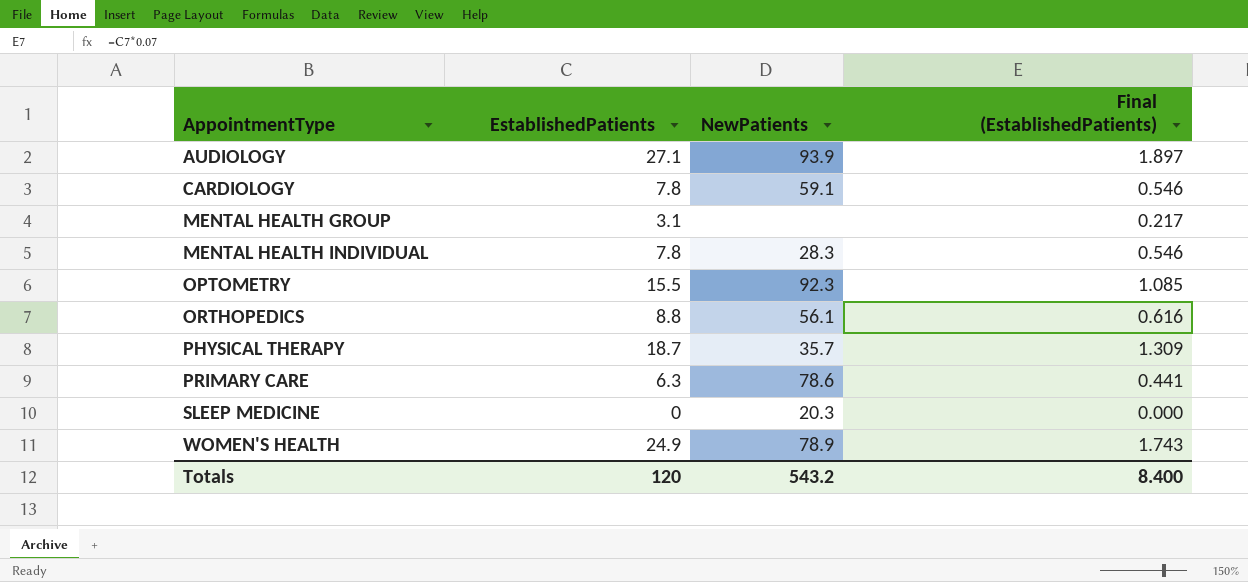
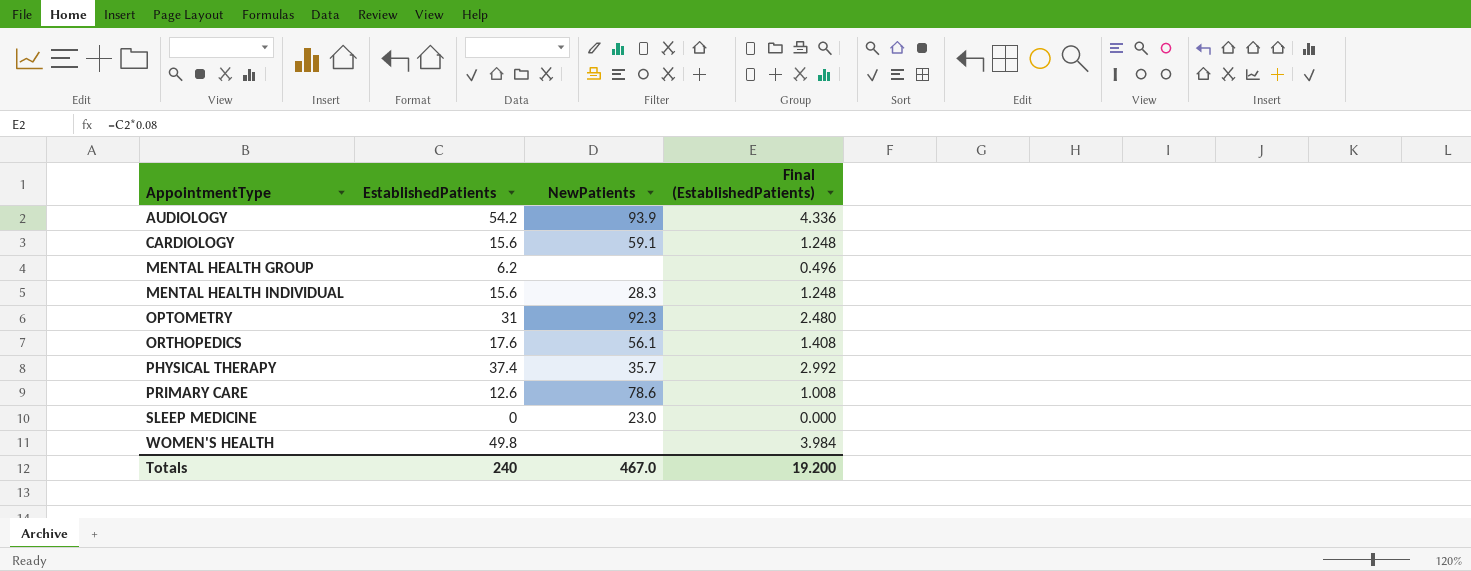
column Final (EstablishedPatients) | formula: [EstablishedPatients] * 0.07 -> [EstablishedPatients] * 0.08
AUDIOLOGY | EstablishedPatients: 27.1 -> 54.2
CARDIOLOGY | EstablishedPatients: 7.8 -> 15.6
MENTAL HEALTH GROUP | EstablishedPatients: 3.1 -> 6.2
MENTAL HEALTH INDIVIDUAL | EstablishedPatients: 7.8 -> 15.6
OPTOMETRY | EstablishedPatients: 15.5 -> 31
ORTHOPEDICS | EstablishedPatients: 8.8 -> 17.6
PHYSICAL THERAPY | EstablishedPatients: 18.7 -> 37.4
PRIMARY CARE | EstablishedPatients: 6.3 -> 12.6
SLEEP MEDICINE | NewPatients: 20.3 -> 23.0
WOMEN'S HEALTH | EstablishedPatients: 24.9 -> 49.8
WOMEN'S HEALTH | NewPatients: 78.9 -> none
Totals | EstablishedPatients: 120 -> 240
Totals | NewPatients: 543.2 -> 467.0
Totals | Final (EstablishedPatients): 8.400 -> 19.200

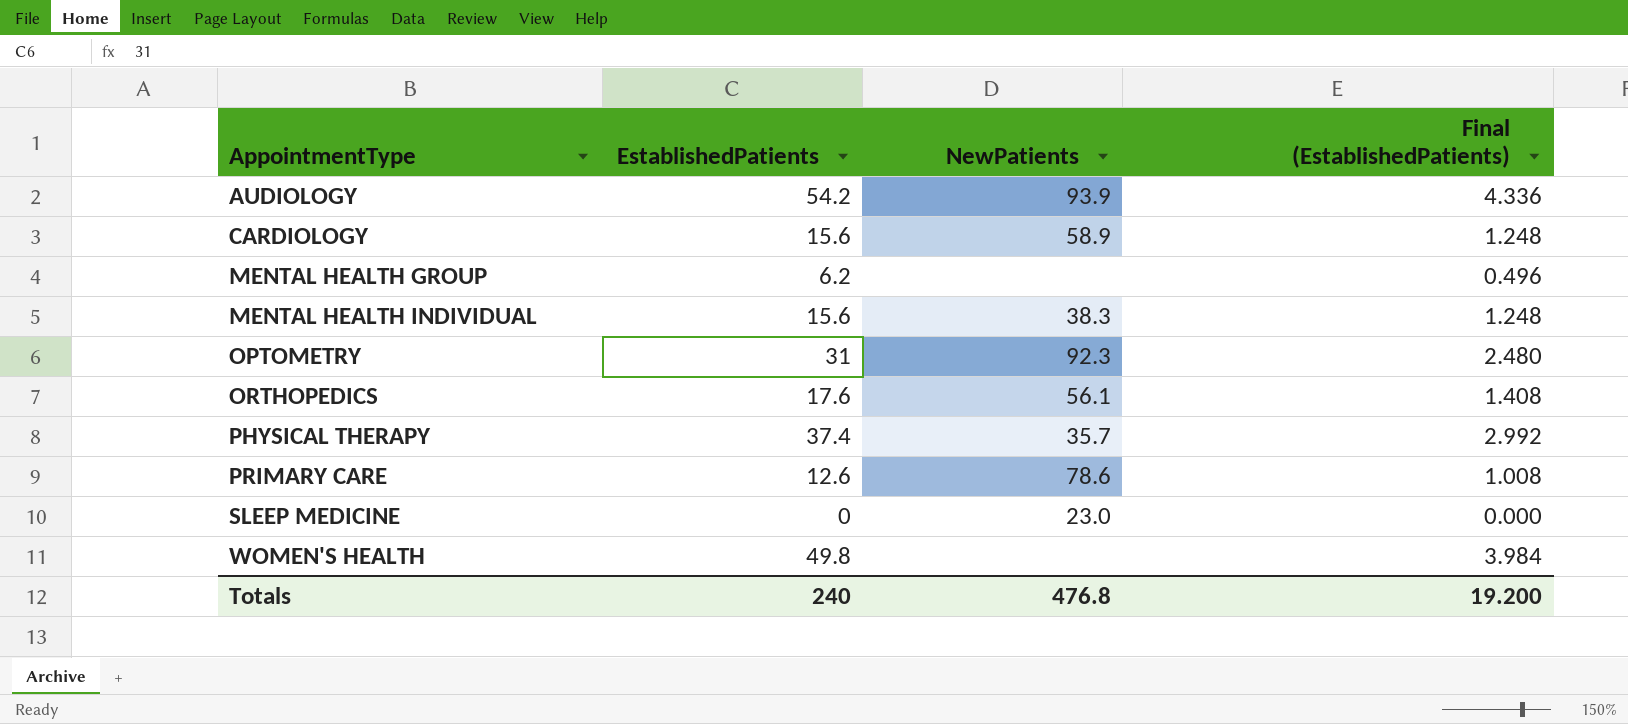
CARDIOLOGY | NewPatients: 59.1 -> 58.9
MENTAL HEALTH INDIVIDUAL | NewPatients: 28.3 -> 38.3
Totals | NewPatients: 467.0 -> 476.8

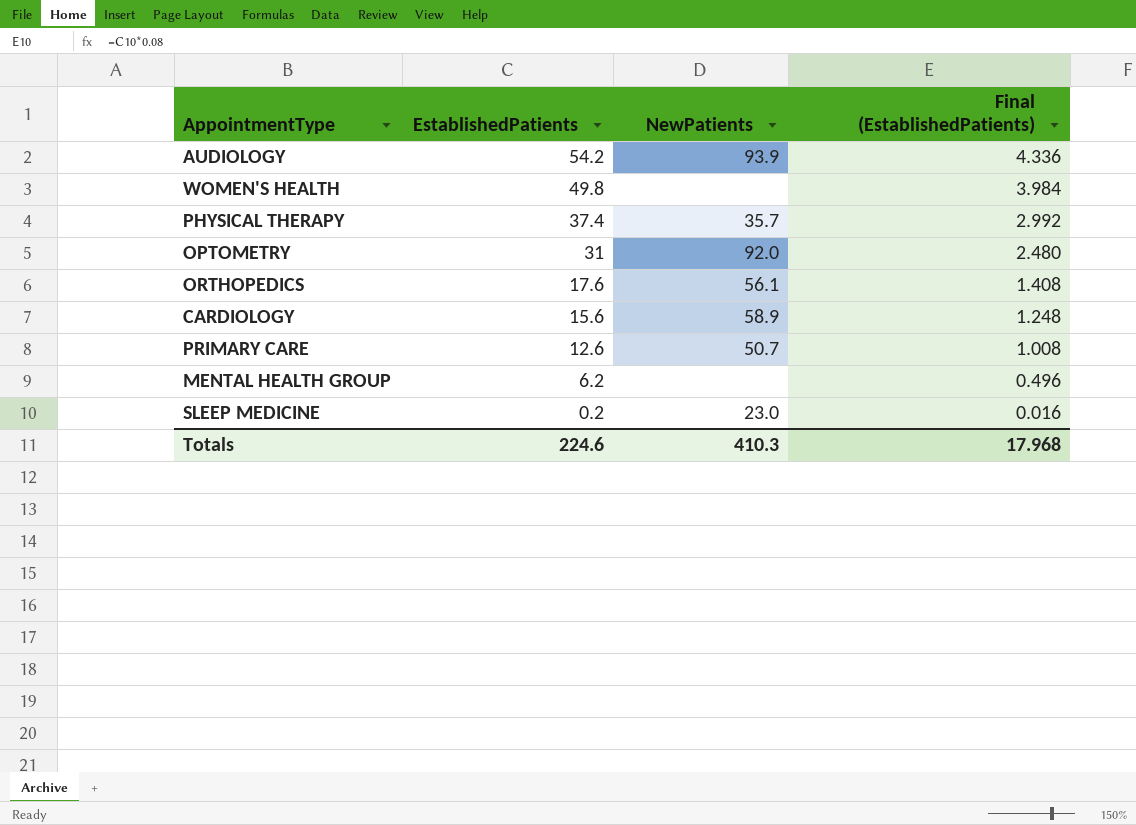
row order: AppointmentType ascending -> EstablishedPatients descending
row MENTAL HEALTH INDIVIDUAL: 15.6 | 38.3 | 1.248 -> none
OPTOMETRY | NewPatients: 92.3 -> 92.0
PRIMARY CARE | NewPatients: 78.6 -> 50.7
SLEEP MEDICINE | EstablishedPatients: 0 -> 0.2
SLEEP MEDICINE | Final (EstablishedPatients): 0.000 -> 0.016
Totals | EstablishedPatients: 240 -> 224.6
Totals | NewPatients: 476.8 -> 410.3
Totals | Final (EstablishedPatients): 19.200 -> 17.968

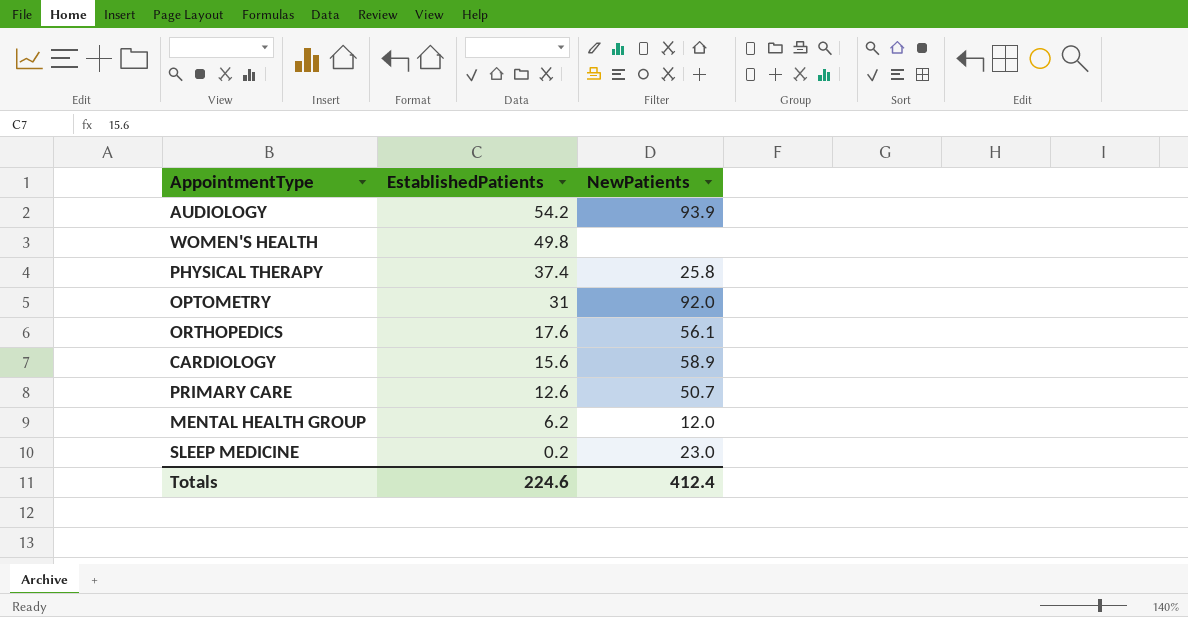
column Final (EstablishedPatients) | formula: [EstablishedPatients] * 0.08 -> none
PHYSICAL THERAPY | NewPatients: 35.7 -> 25.8
MENTAL HEALTH GROUP | NewPatients: none -> 12.0
Totals | NewPatients: 410.3 -> 412.4

